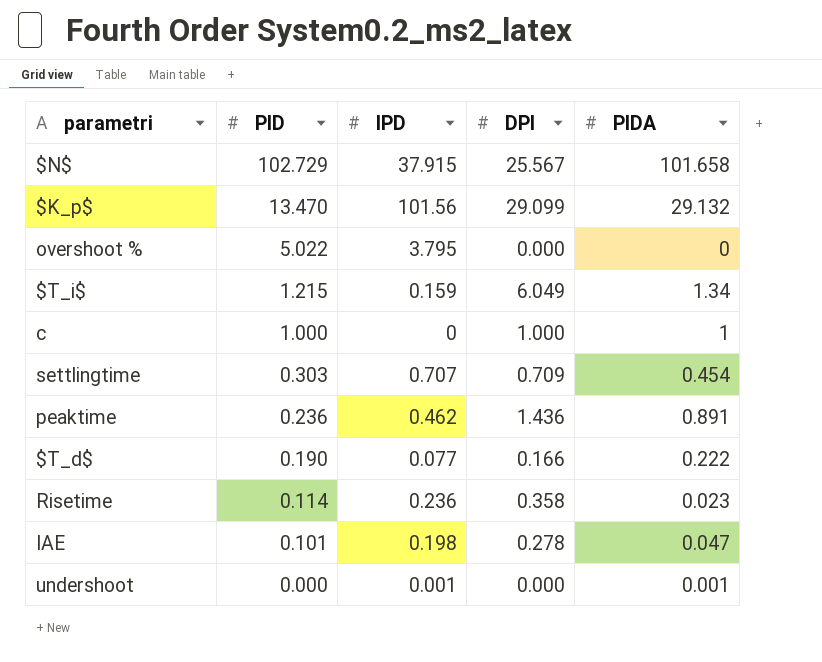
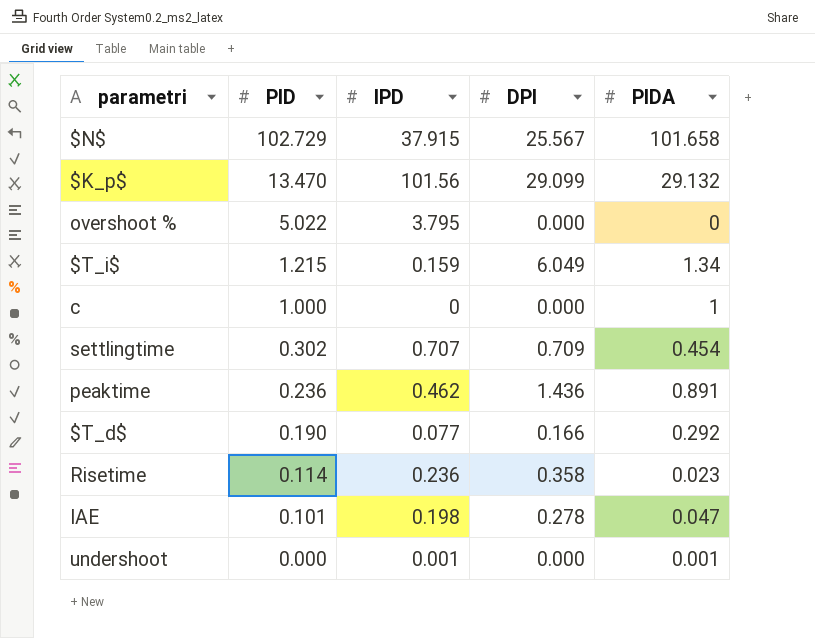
c | DPI: 1.000 -> 0.000
settlingtime | PID: 0.303 -> 0.302
$T_d$ | PIDA: 0.222 -> 0.292

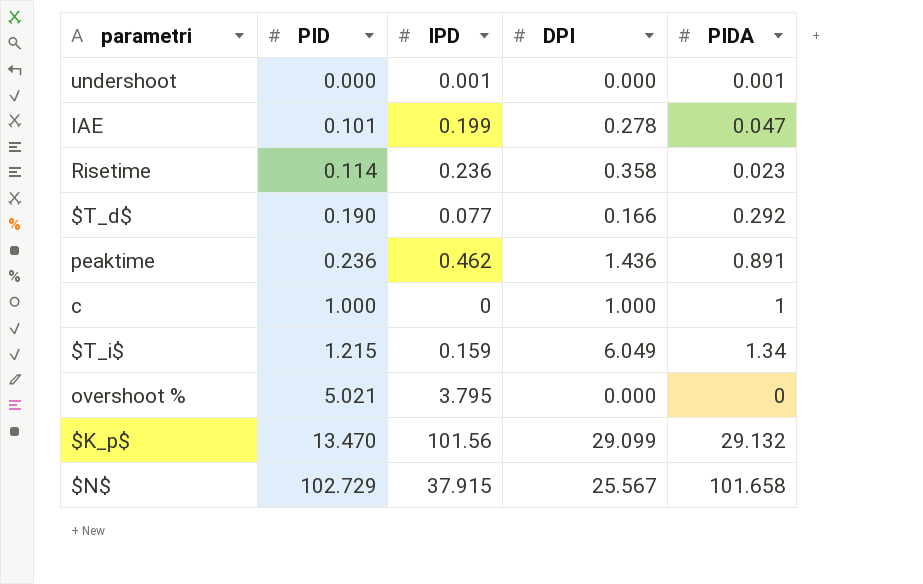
row order: PID descending -> PID ascending
row settlingtime: 0.302 | 0.707 | 0.709 | 0.454 -> none
IAE | IPD: 0.198 -> 0.199
c | DPI: 0.000 -> 1.000
overshoot % | PID: 5.022 -> 5.021

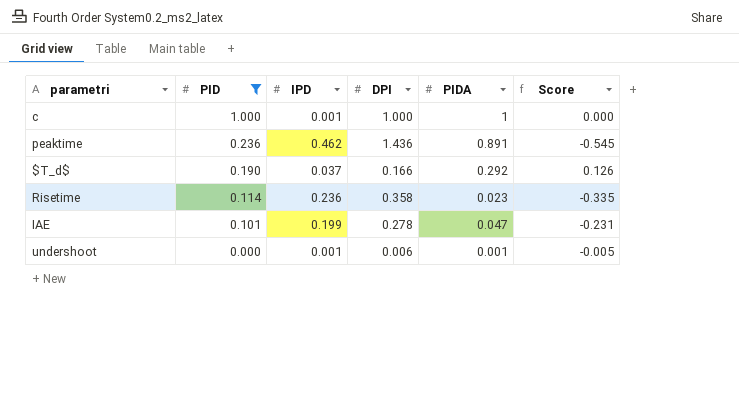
filter: none -> PID <= 1.000
row order: PID ascending -> PID descending
column Score | formula: none -> [PIDA] - [DPI]
c | IPD: 0 -> 0.001
$T_d$ | IPD: 0.077 -> 0.037
undershoot | DPI: 0.000 -> 0.006

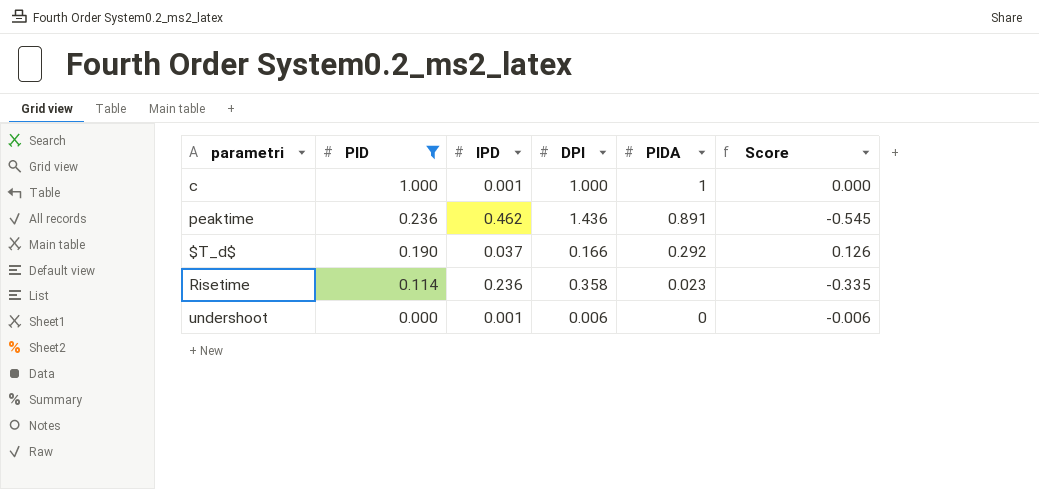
row IAE: 0.101 | 0.199 | 0.278 | 0.047 | -0.231 -> none
undershoot | PIDA: 0.001 -> 0
undershoot | Score: -0.005 -> -0.006

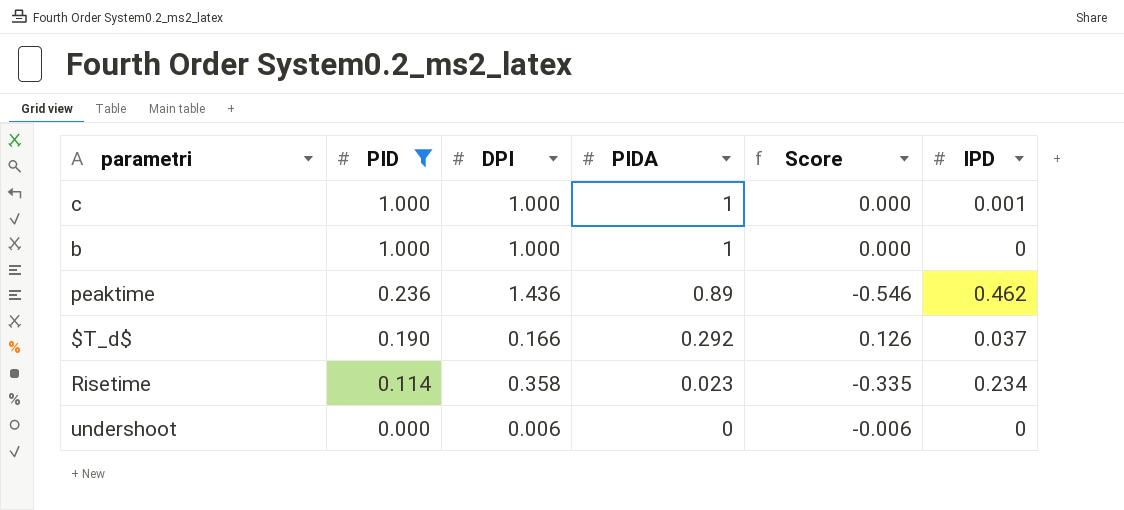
column IPD | position: 3 -> 6
row b: none -> 1.000 | 1.000 | 1 | 0.000 | 0
peaktime | PIDA: 0.891 -> 0.89
peaktime | Score: -0.545 -> -0.546
Risetime | IPD: 0.236 -> 0.234
undershoot | IPD: 0.001 -> 0

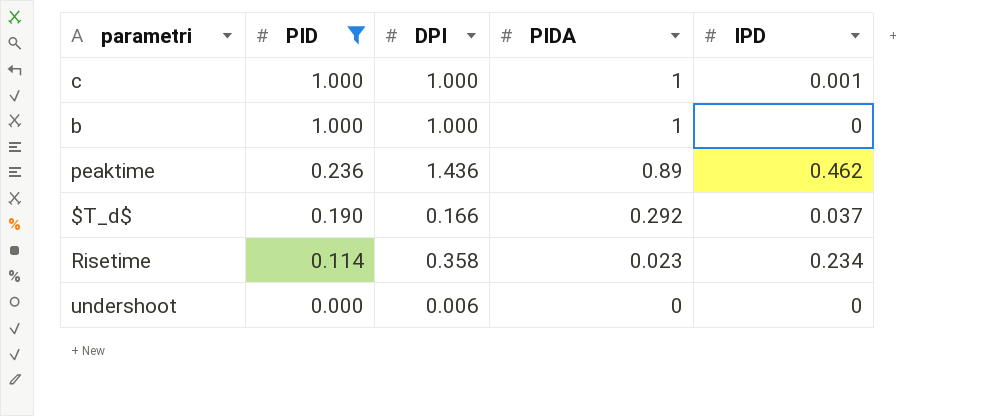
column Score | formula: [PIDA] - [DPI] -> none

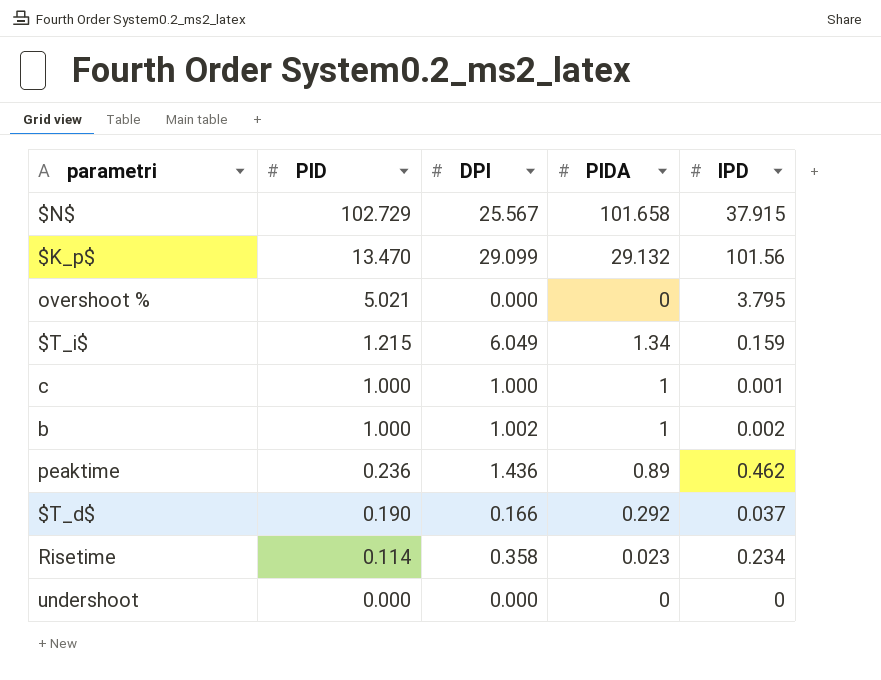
filter: PID <= 1.000 -> none
b | DPI: 1.000 -> 1.002
b | IPD: 0 -> 0.002
undershoot | DPI: 0.006 -> 0.000

